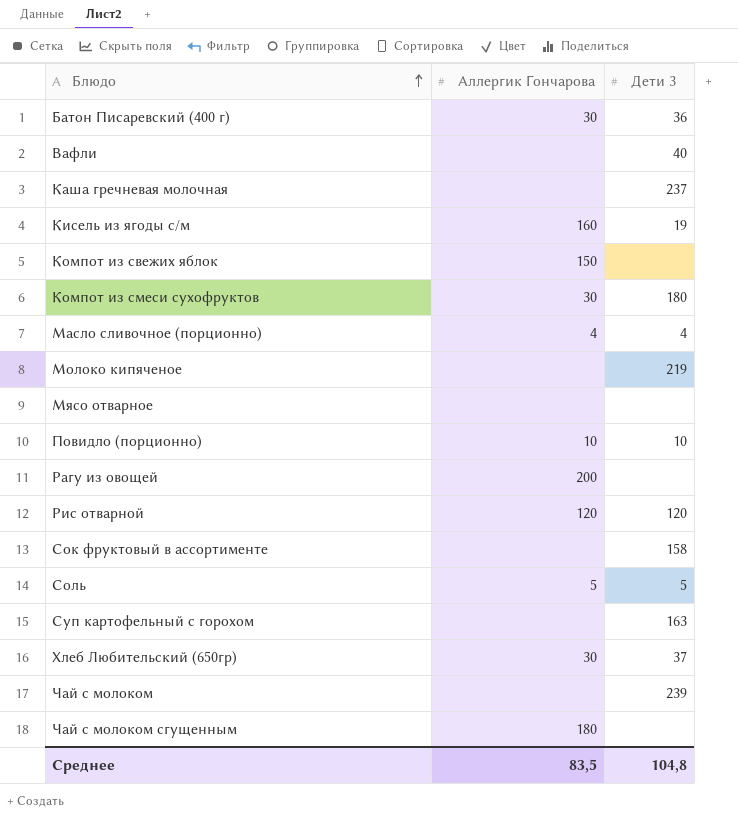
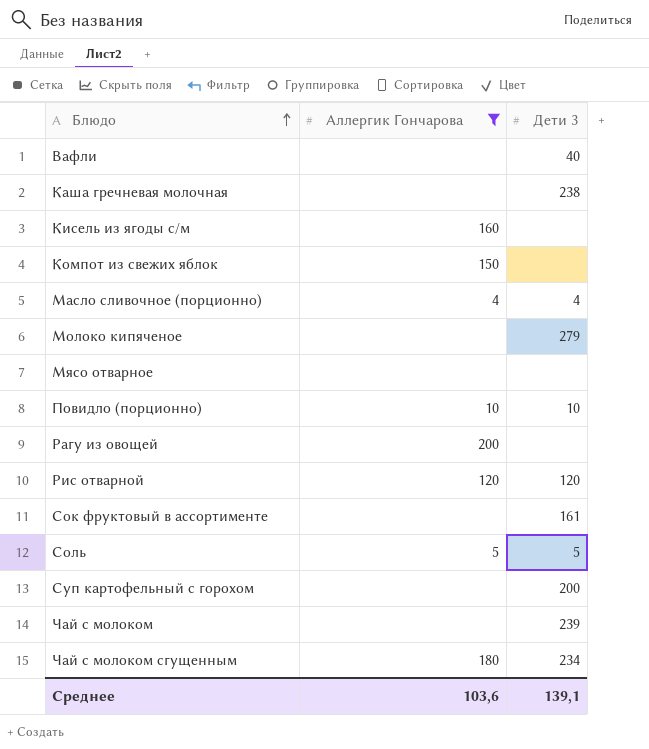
filter: none -> Аллергик Гончарова != 30
Каша гречневая молочная | Дети 3: 237 -> 238
Кисель из ягоды с/м | Дети 3: 19 -> none
Молоко кипяченое | Дети 3: 219 -> 279
Сок фруктовый в ассортименте | Дети 3: 158 -> 161
Суп картофельный с горохом | Дети 3: 163 -> 200
Чай с молоком сгущенным | Дети 3: none -> 234
Среднее | Аллергик Гончарова: 83,5 -> 103,6
Среднее | Дети 3: 104,8 -> 139,1

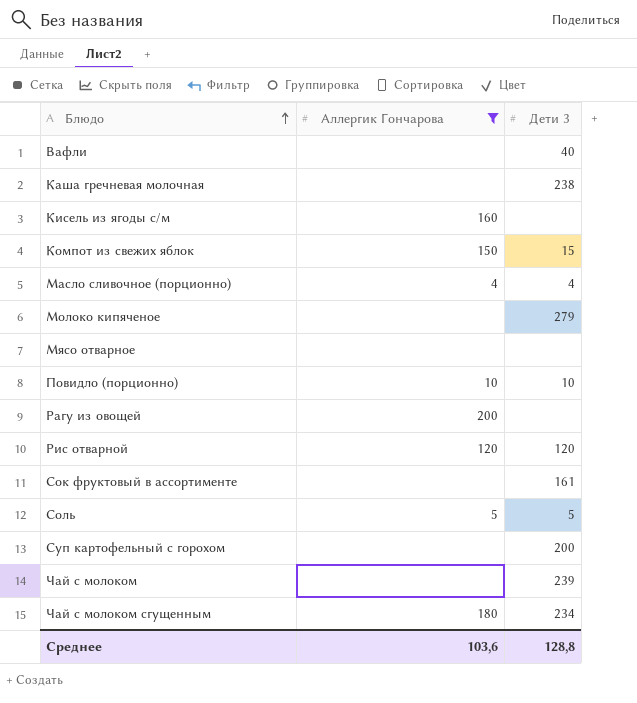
Компот из свежих яблок | Дети 3: none -> 15
Среднее | Дети 3: 139,1 -> 128,8

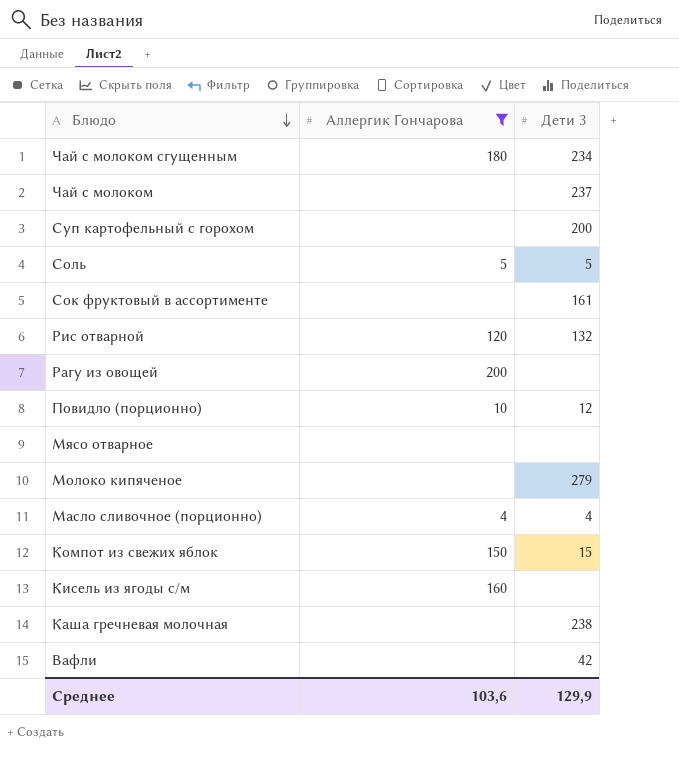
row order: Блюдо ascending -> Блюдо descending
Чай с молоком | Дети 3: 239 -> 237
Рис отварной | Дети 3: 120 -> 132
Повидло (порционно) | Дети 3: 10 -> 12
Вафли | Дети 3: 40 -> 42
Среднее | Дети 3: 128,8 -> 129,9

